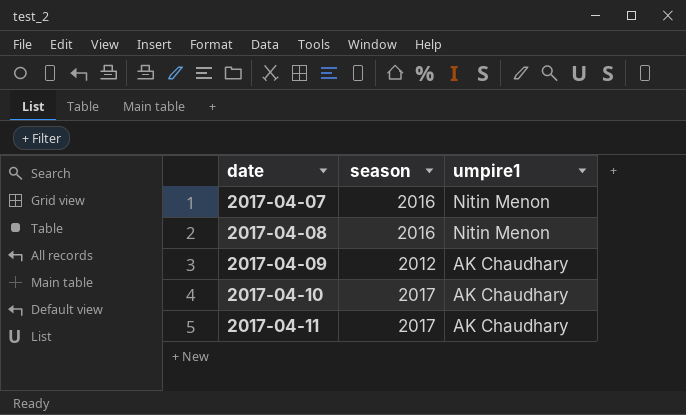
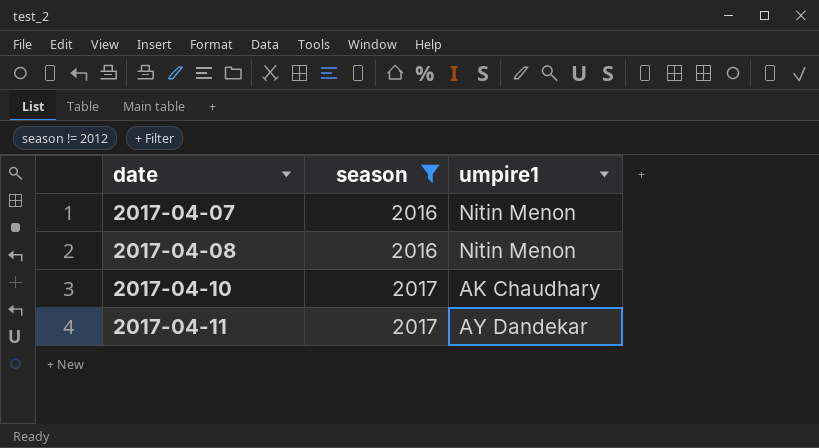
filter: none -> season != 2012
2017-04-11 | umpire1: AK Chaudhary -> AY Dandekar

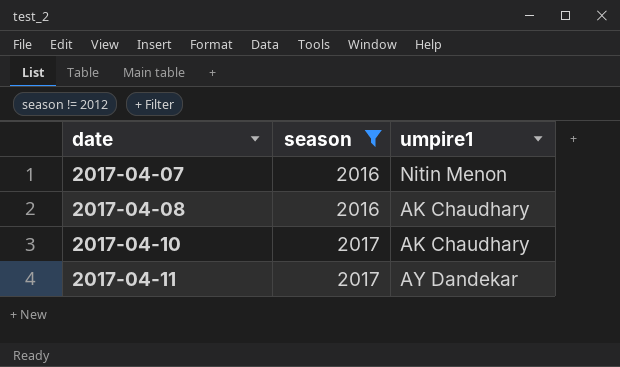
2017-04-08 | umpire1: Nitin Menon -> AK Chaudhary

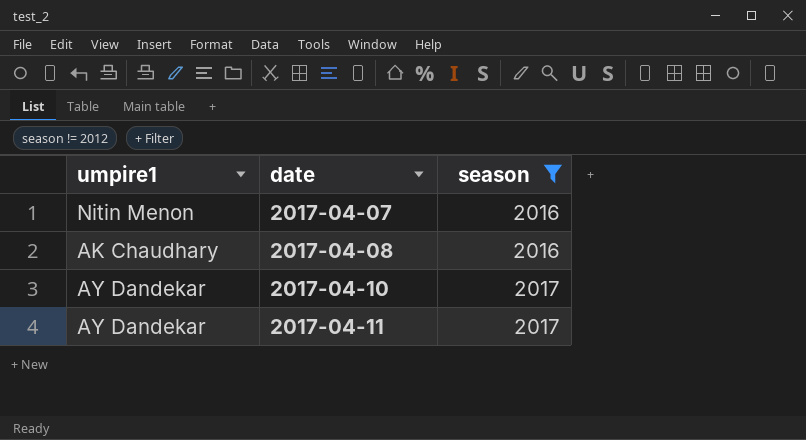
column umpire1 | position: 3 -> 1
2017-04-10 | umpire1: AK Chaudhary -> AY Dandekar

